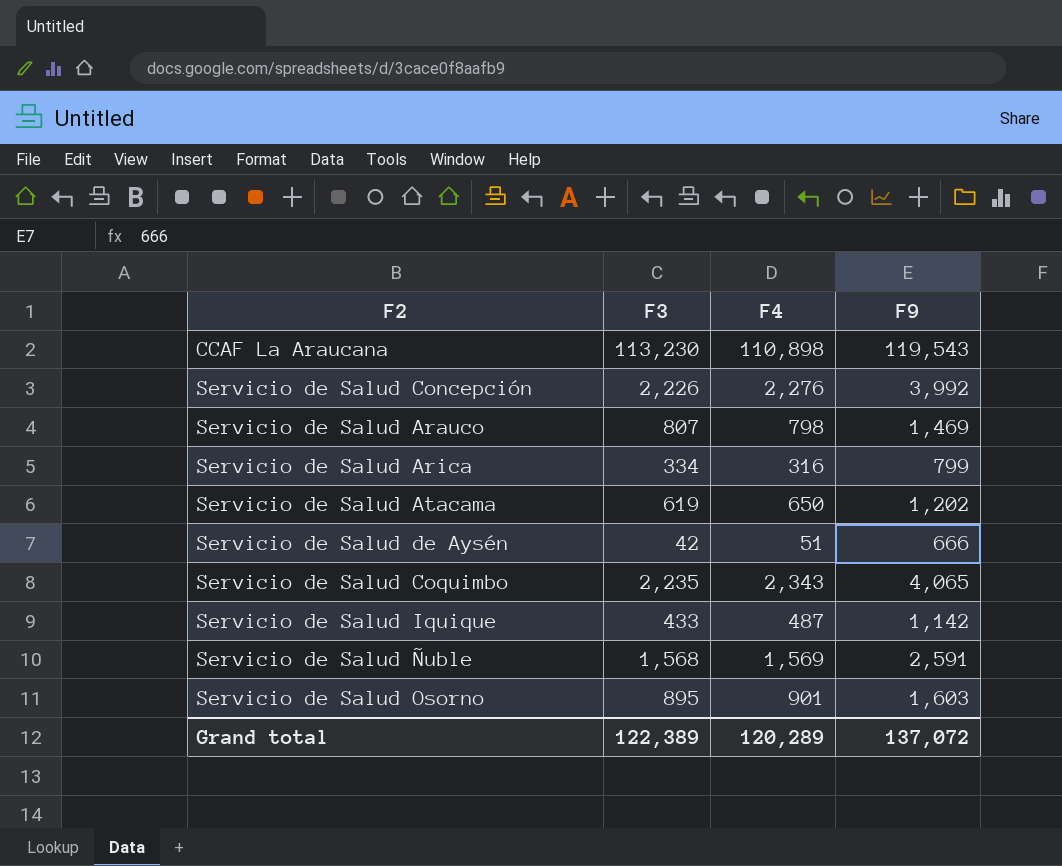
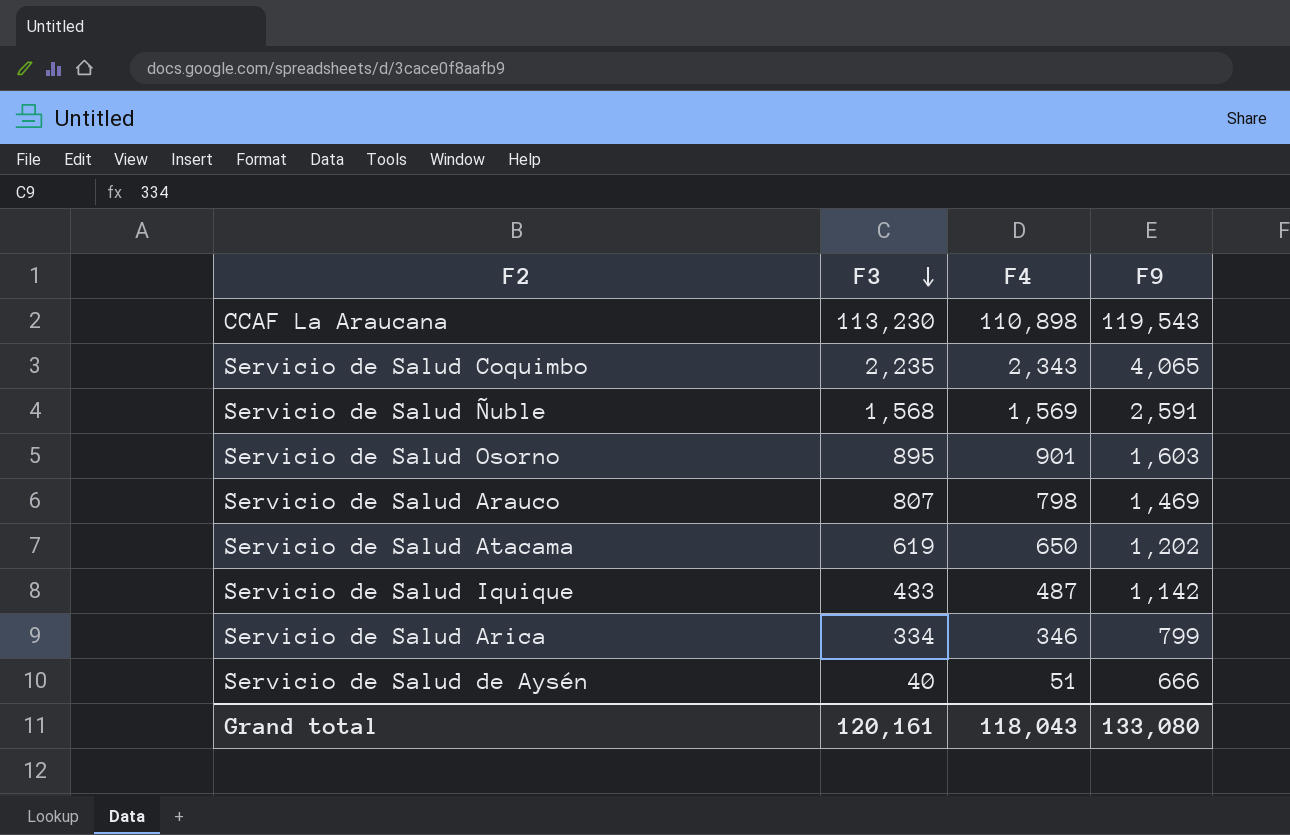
row order: none -> F3 descending
row Servicio de Salud Concepción: 2,226 | 2,276 | 3,992 -> none
Servicio de Salud Arica | F4: 316 -> 346
Servicio de Salud de Aysén | F3: 42 -> 40
Grand total | F3: 122,389 -> 120,161
Grand total | F4: 120,289 -> 118,043
Grand total | F9: 137,072 -> 133,080

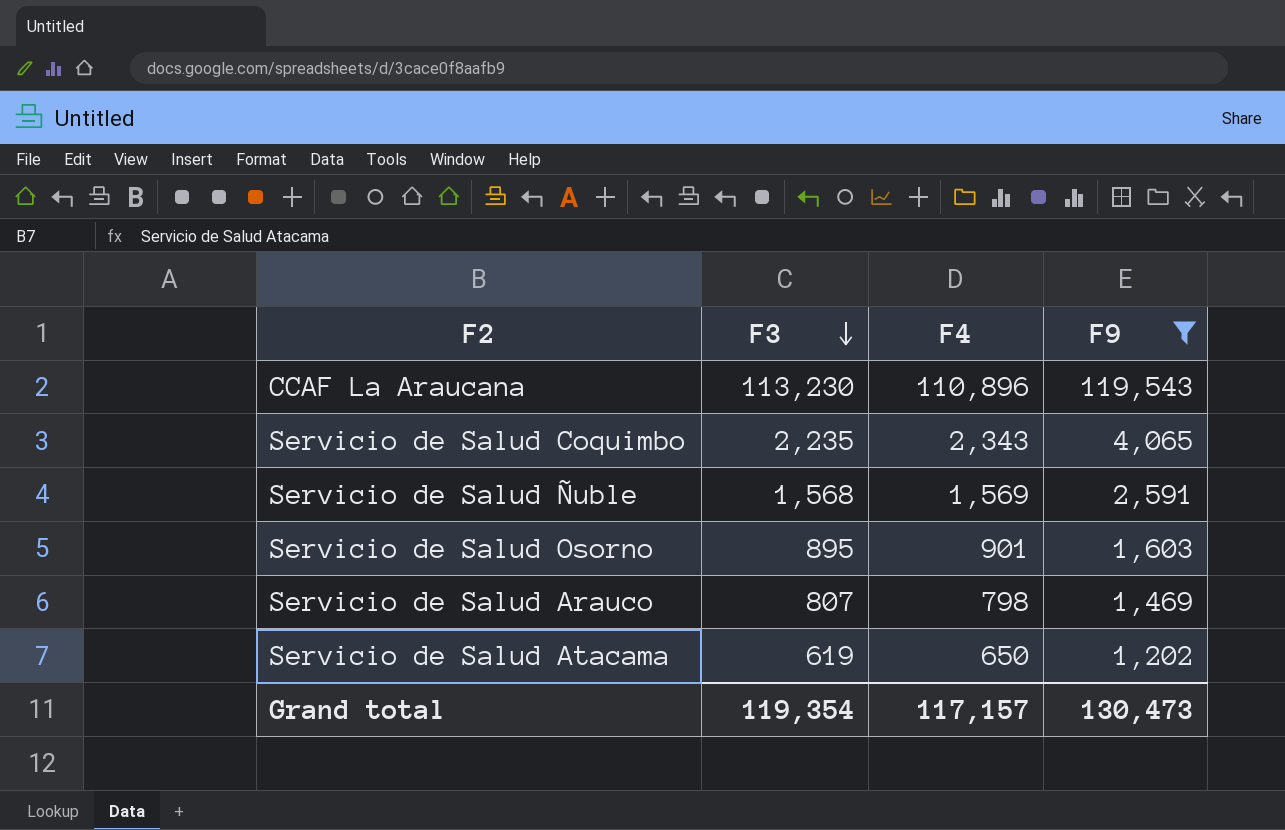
filter: none -> F9 >= 1,202
CCAF La Araucana | F4: 110,898 -> 110,896
Grand total | F3: 120,161 -> 119,354
Grand total | F4: 118,043 -> 117,157
Grand total | F9: 133,080 -> 130,473

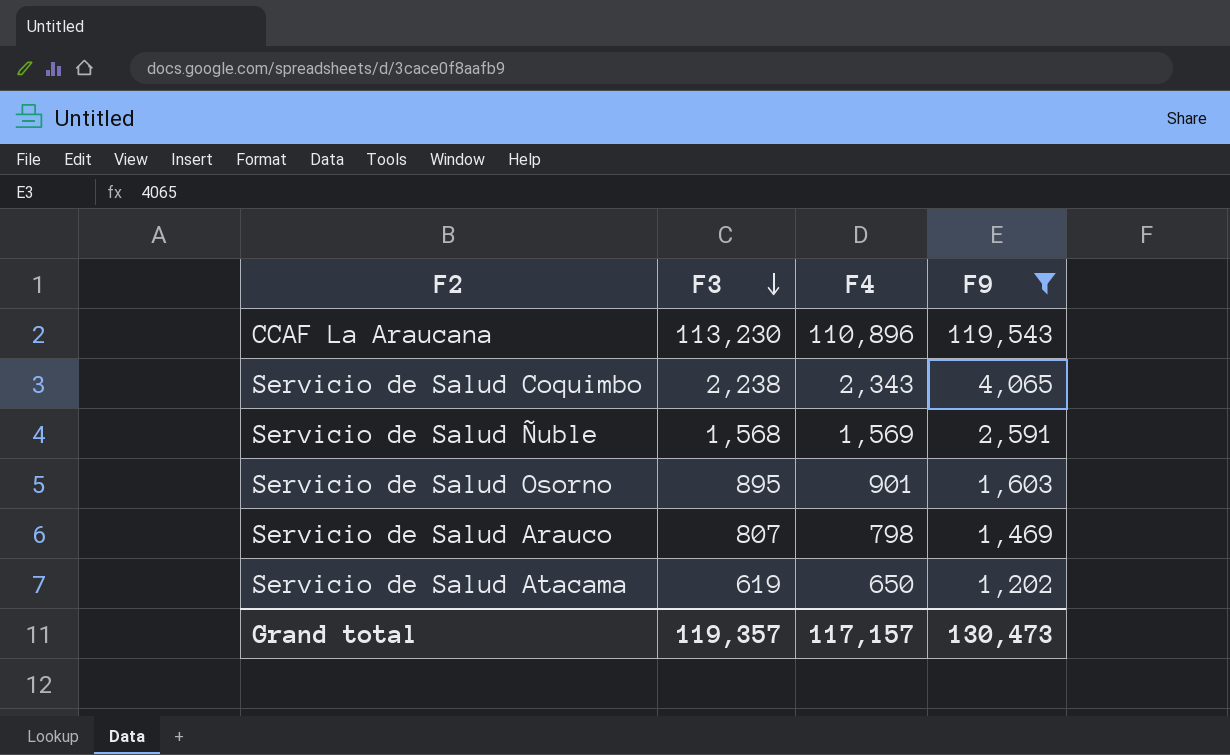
Servicio de Salud Coquimbo | F3: 2,235 -> 2,238
Grand total | F3: 119,354 -> 119,357

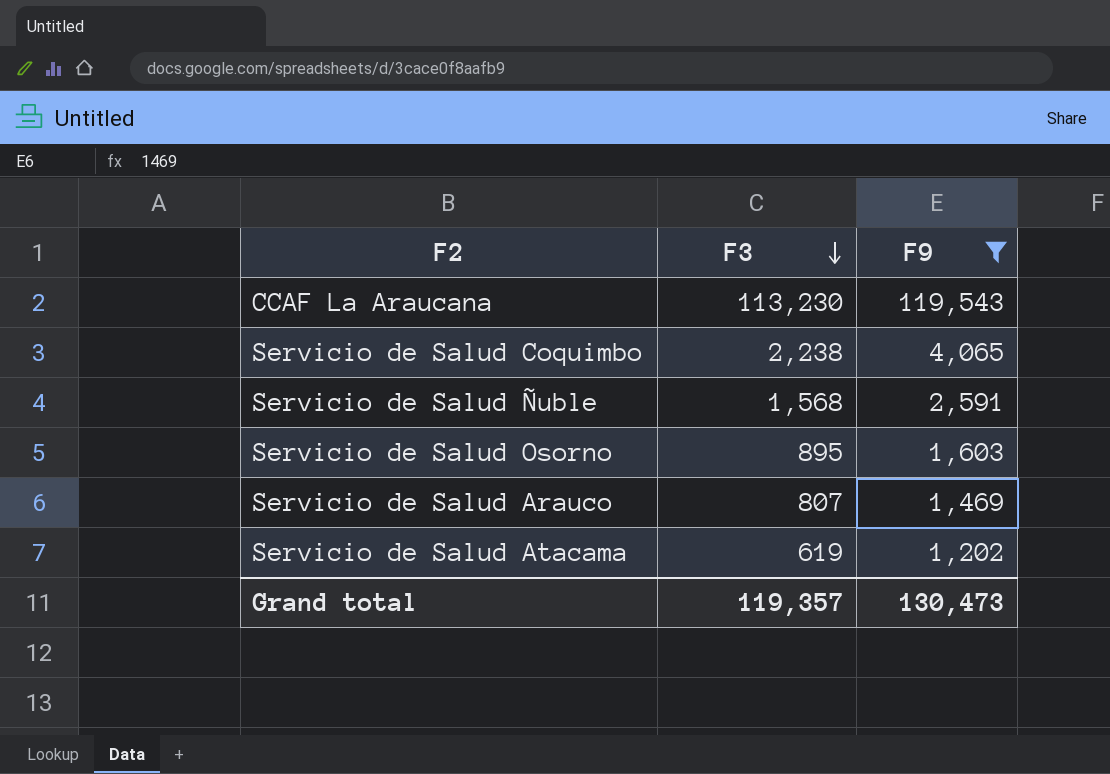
column F4 | position: 3 -> none

